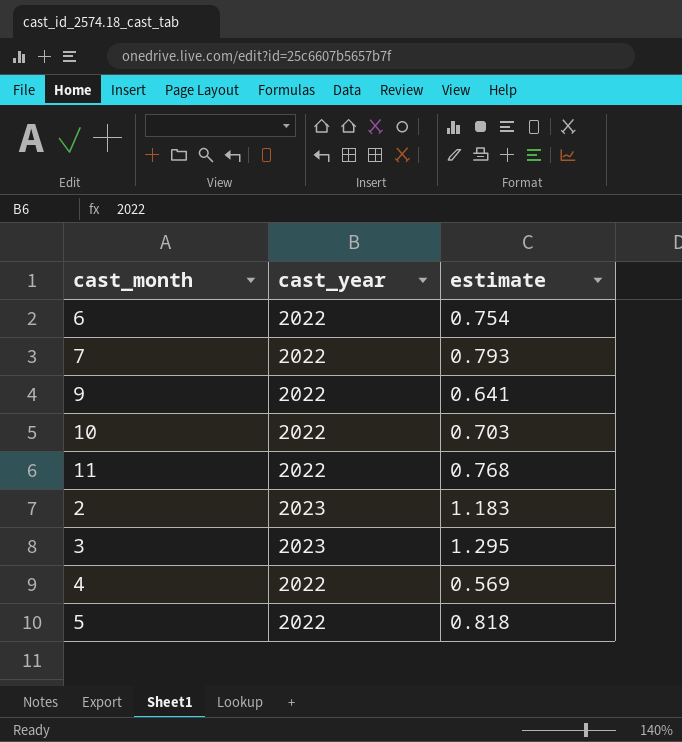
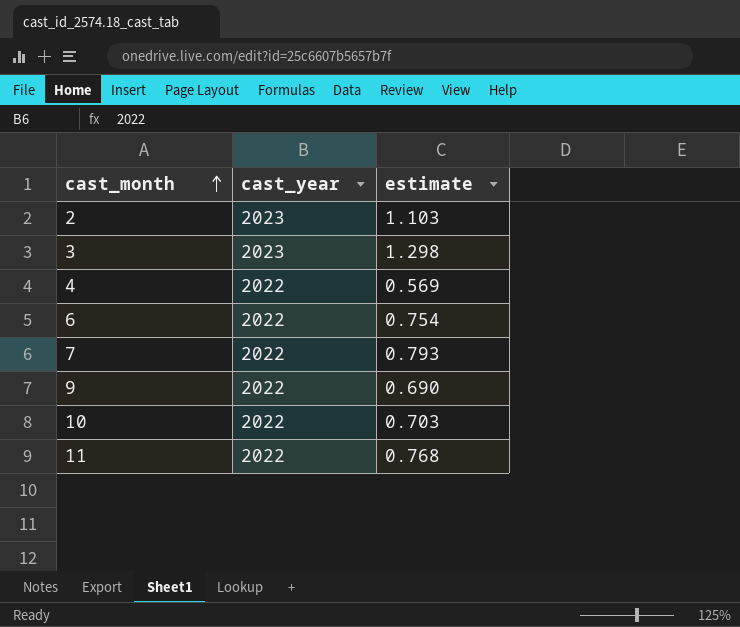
row order: none -> cast_month ascending
row 5: 2022 | 0.818 -> none
2 | estimate: 1.183 -> 1.103
3 | estimate: 1.295 -> 1.298
9 | estimate: 0.641 -> 0.690

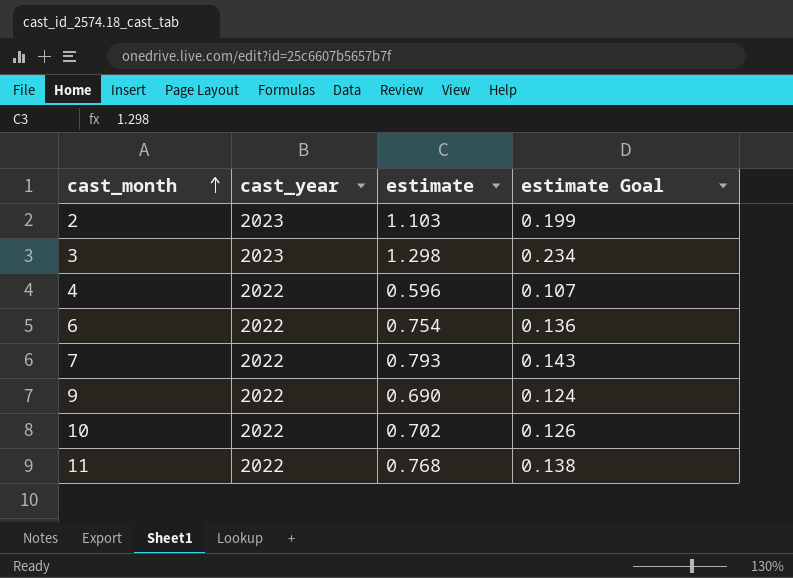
column estimate Goal | formula: none -> [estimate] * 0.18
4 | estimate: 0.569 -> 0.596
10 | estimate: 0.703 -> 0.702

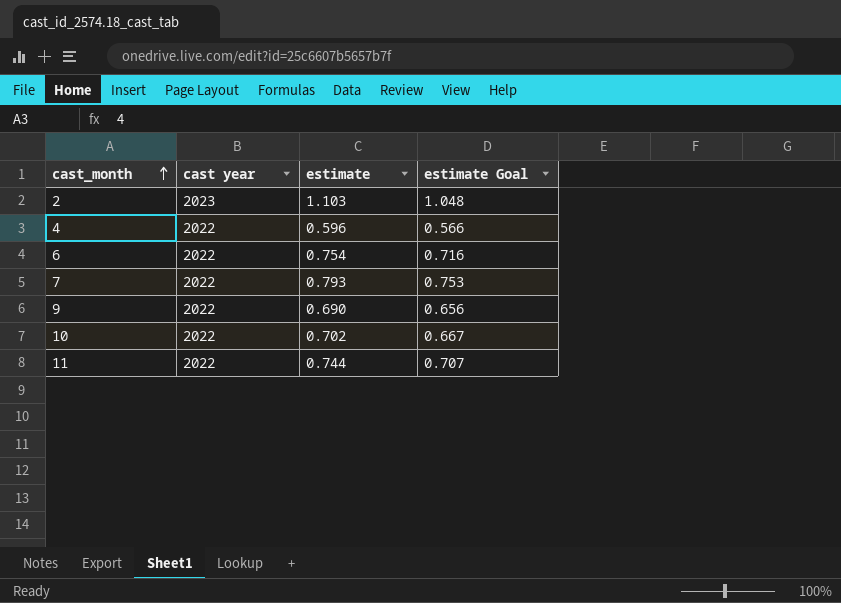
column name: cast_year -> cast year
column estimate Goal | formula: [estimate] * 0.18 -> [estimate] * 0.95
row 3: 2023 | 1.298 | 0.234 -> none
11 | estimate: 0.768 -> 0.744

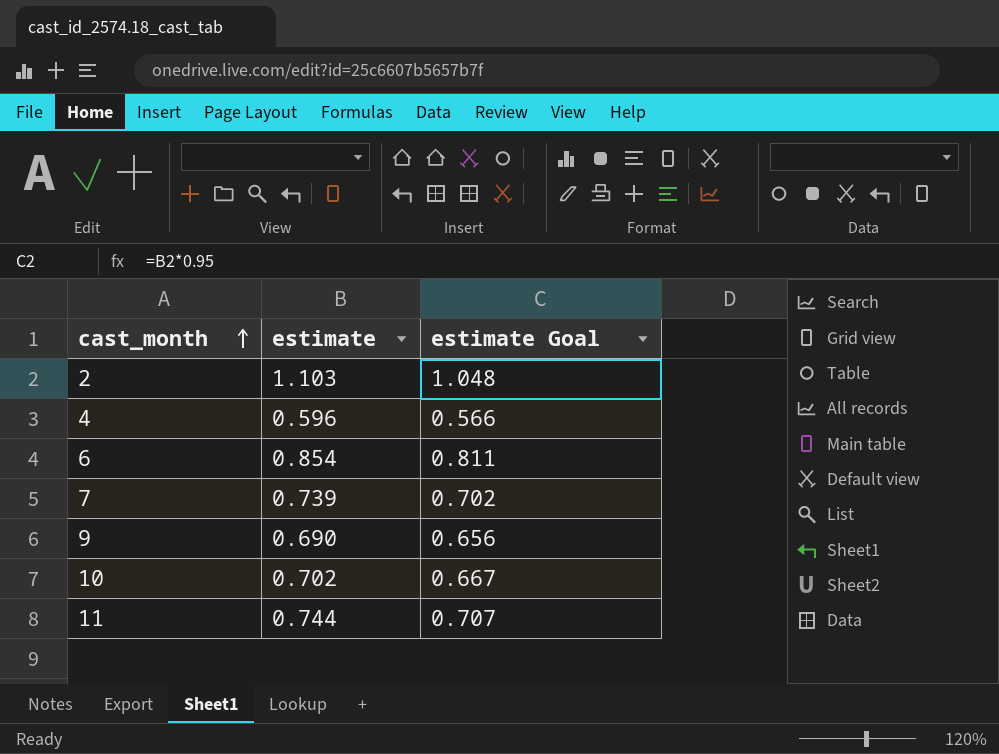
column cast year | position: 2 -> none
6 | estimate: 0.754 -> 0.854
6 | estimate Goal: 0.716 -> 0.811
7 | estimate: 0.793 -> 0.739
7 | estimate Goal: 0.753 -> 0.702

